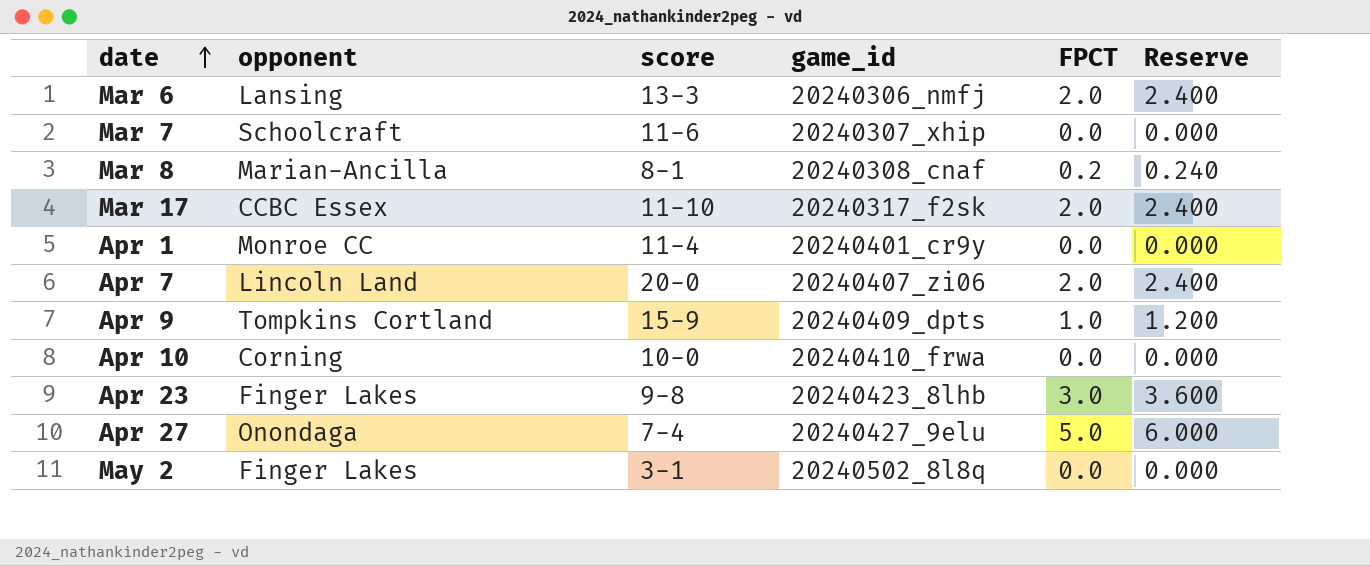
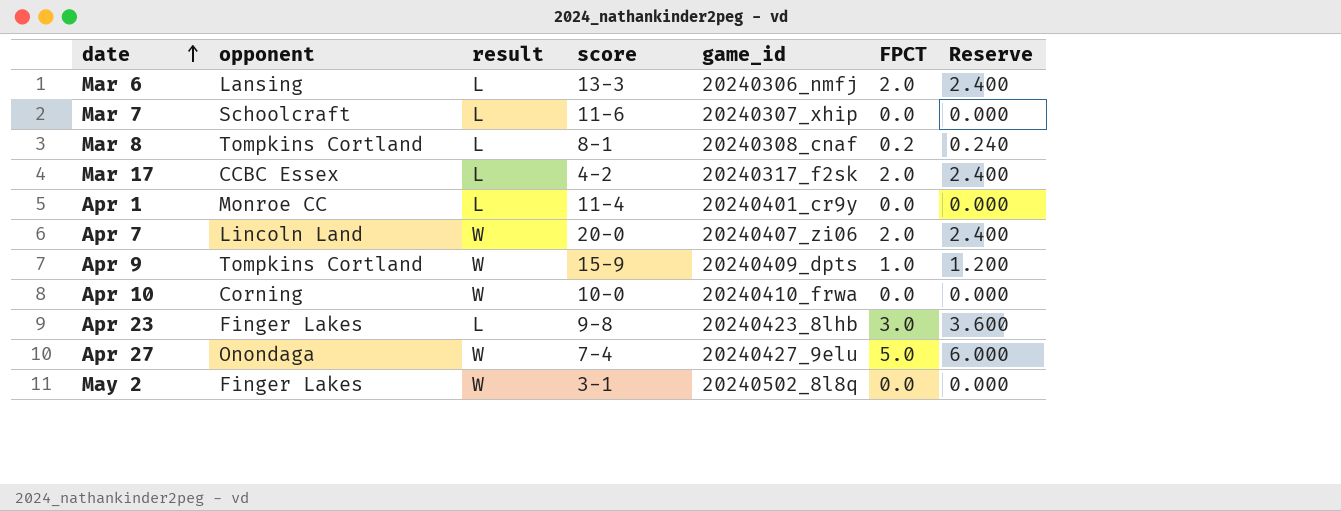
column result | position: none -> 3
Mar 8 | opponent: Marian-Ancilla -> Tompkins Cortland
Mar 17 | score: 11-10 -> 4-2

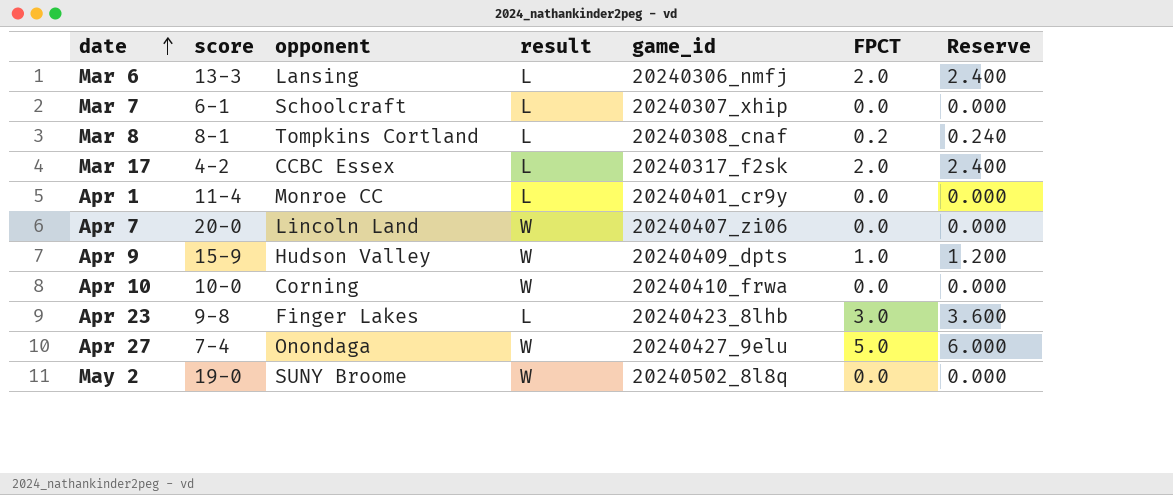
column score | position: 4 -> 2
Mar 7 | score: 11-6 -> 6-1
Apr 7 | FPCT: 2.0 -> 0.0
Apr 7 | Reserve: 2.400 -> 0.000
Apr 9 | opponent: Tompkins Cortland -> Hudson Valley
May 2 | score: 3-1 -> 19-0
May 2 | opponent: Finger Lakes -> SUNY Broome

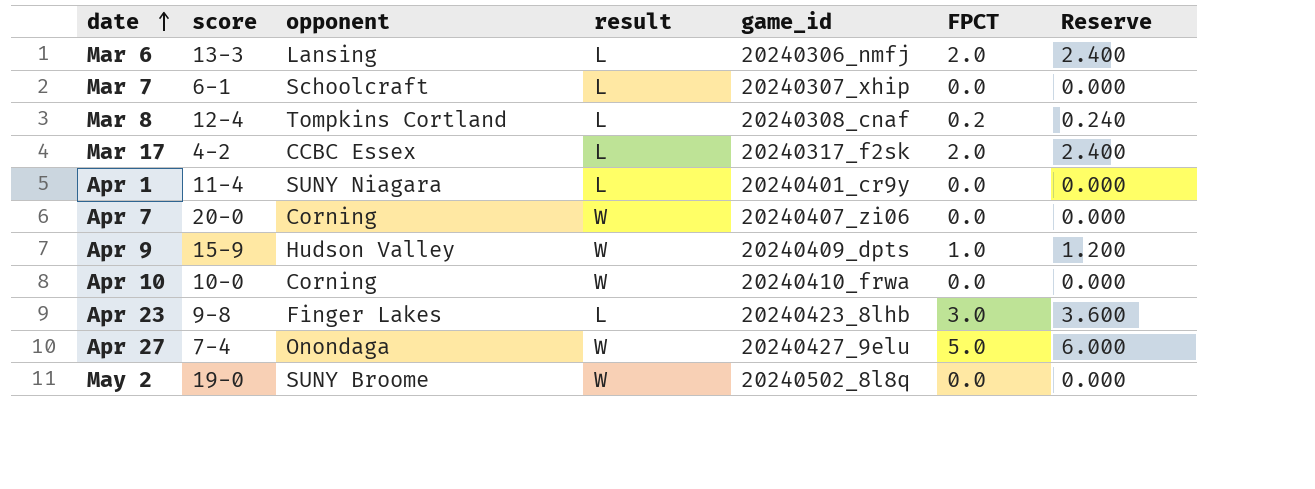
Mar 8 | score: 8-1 -> 12-4
Apr 1 | opponent: Monroe CC -> SUNY Niagara
Apr 7 | opponent: Lincoln Land -> Corning

